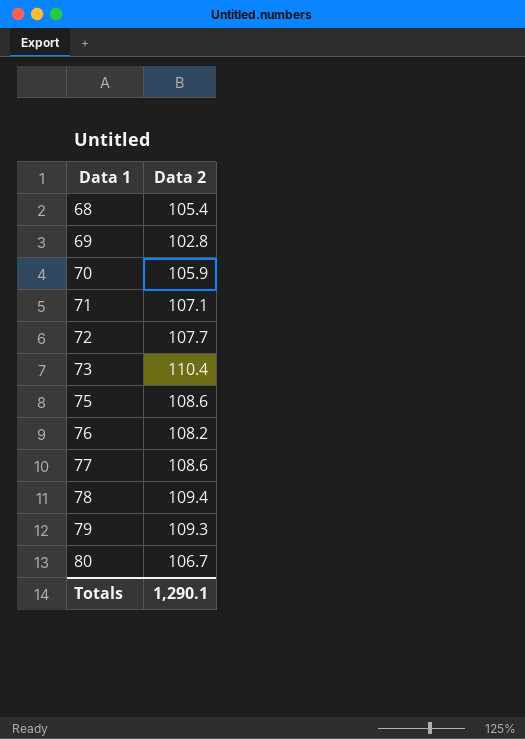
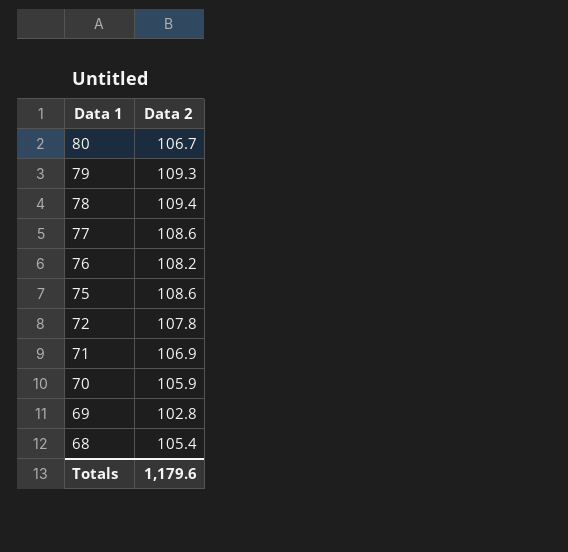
row order: Data 1 ascending -> Data 1 descending
row 73: 110.4 -> none
72 | Data 2: 107.7 -> 107.8
71 | Data 2: 107.1 -> 106.9
Totals | Data 2: 1,290.1 -> 1,179.6

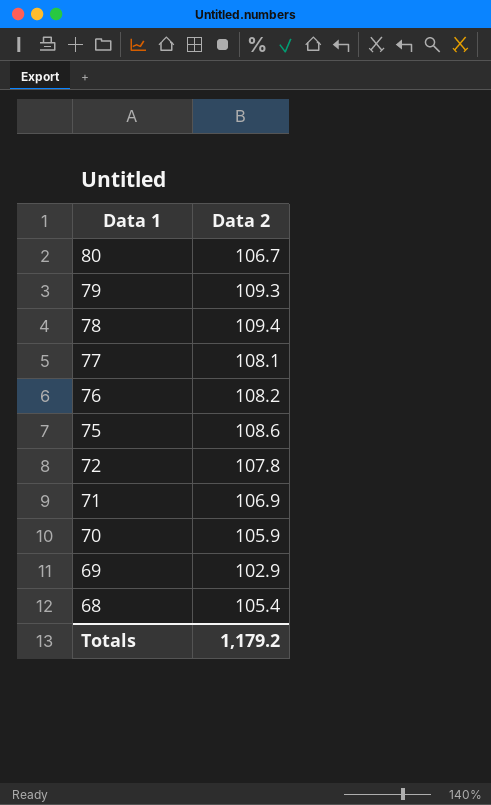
77 | Data 2: 108.6 -> 108.1
69 | Data 2: 102.8 -> 102.9
Totals | Data 2: 1,179.6 -> 1,179.2

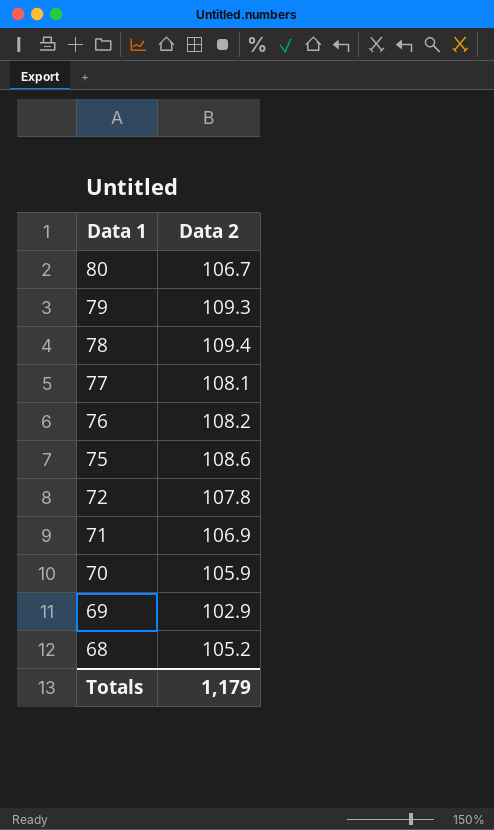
68 | Data 2: 105.4 -> 105.2
Totals | Data 2: 1,179.2 -> 1,179

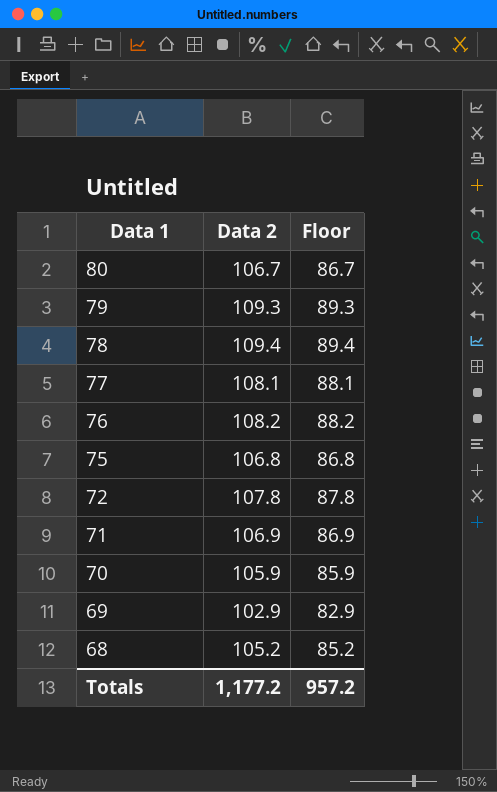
column Floor | formula: none -> [Data 2] - 20
75 | Data 2: 108.6 -> 106.8
Totals | Data 2: 1,179 -> 1,177.2

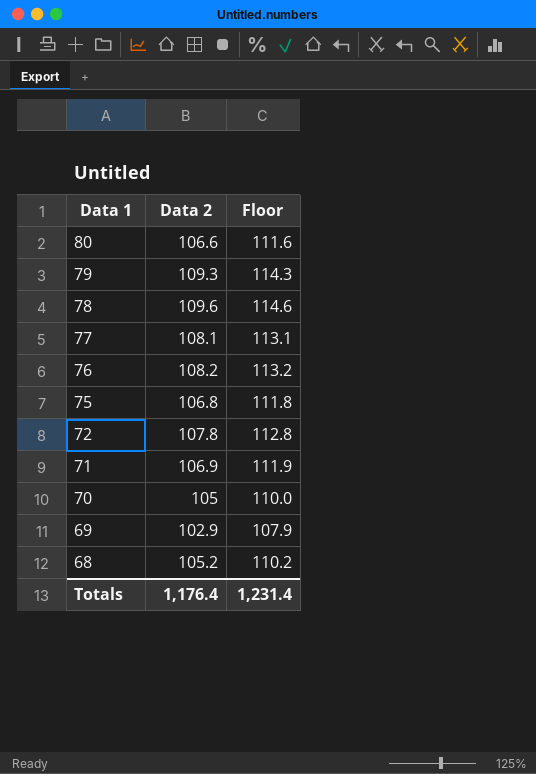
column Floor | formula: [Data 2] - 20 -> [Data 2] + 5
80 | Data 2: 106.7 -> 106.6
78 | Data 2: 109.4 -> 109.6
70 | Data 2: 105.9 -> 105
Totals | Data 2: 1,177.2 -> 1,176.4
Totals | Floor: 957.2 -> 1,231.4

